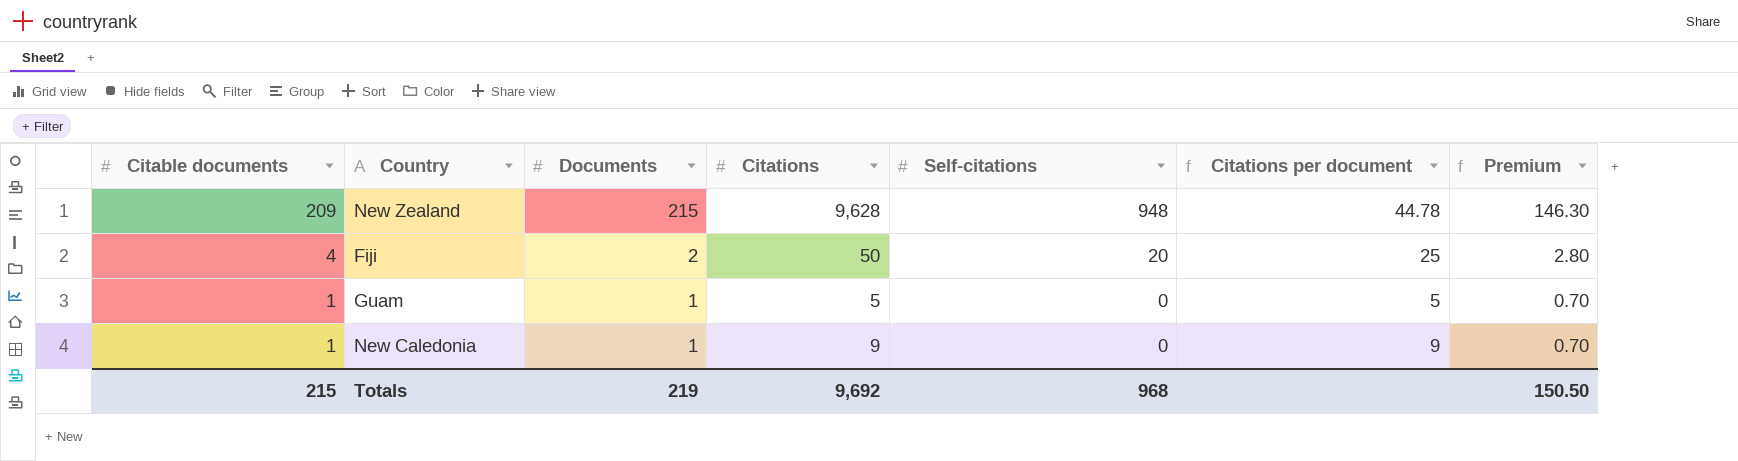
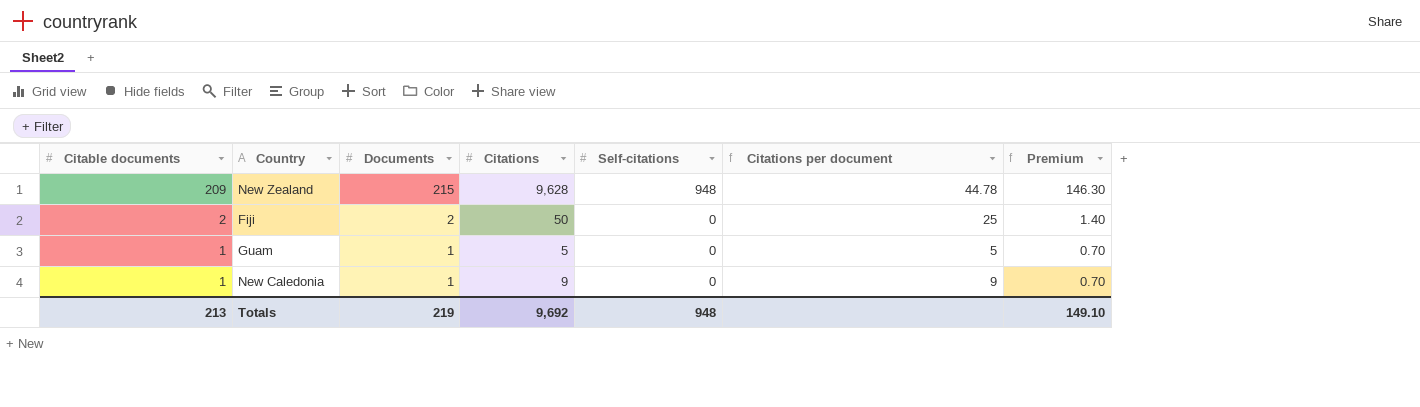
Fiji | Citable documents: 4 -> 2
Fiji | Self-citations: 20 -> 0
Fiji | Premium: 2.80 -> 1.40
Totals | Citable documents: 215 -> 213
Totals | Self-citations: 968 -> 948
Totals | Premium: 150.50 -> 149.10

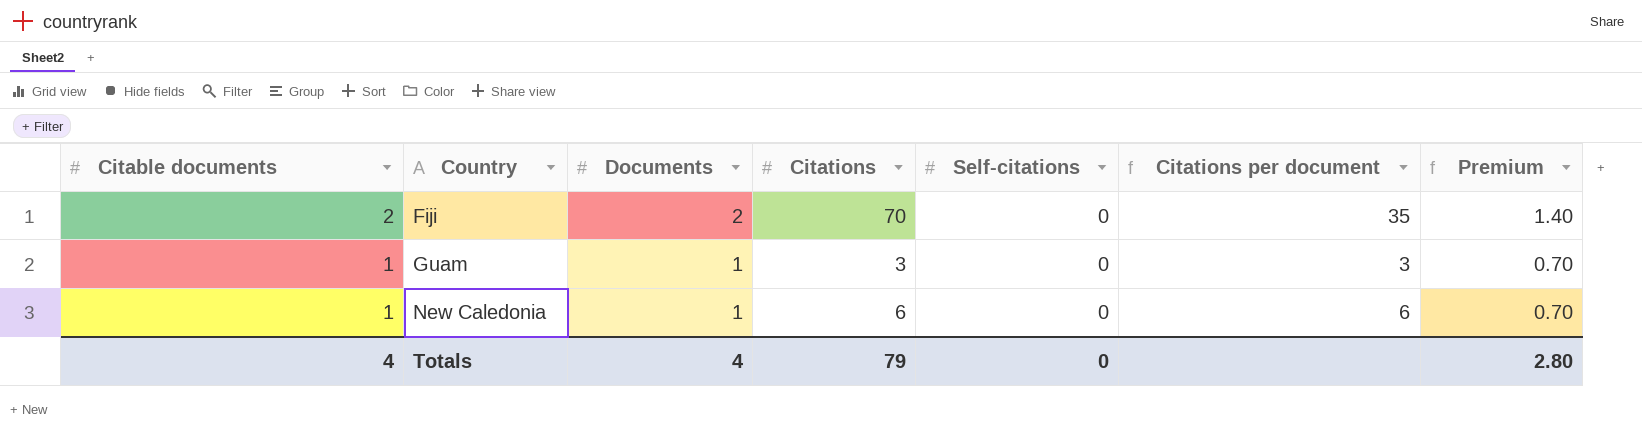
row New Zealand: 209 | 215 | 9,628 | 948 | 44.78 | 146.30 -> none
Fiji | Citations: 50 -> 70
Fiji | Citations per document: 25 -> 35
Guam | Citations: 5 -> 3
Guam | Citations per document: 5 -> 3
New Caledonia | Citations: 9 -> 6
New Caledonia | Citations per document: 9 -> 6
Totals | Citable documents: 213 -> 4
Totals | Documents: 219 -> 4
Totals | Citations: 9,692 -> 79
Totals | Self-citations: 948 -> 0
Totals | Premium: 149.10 -> 2.80

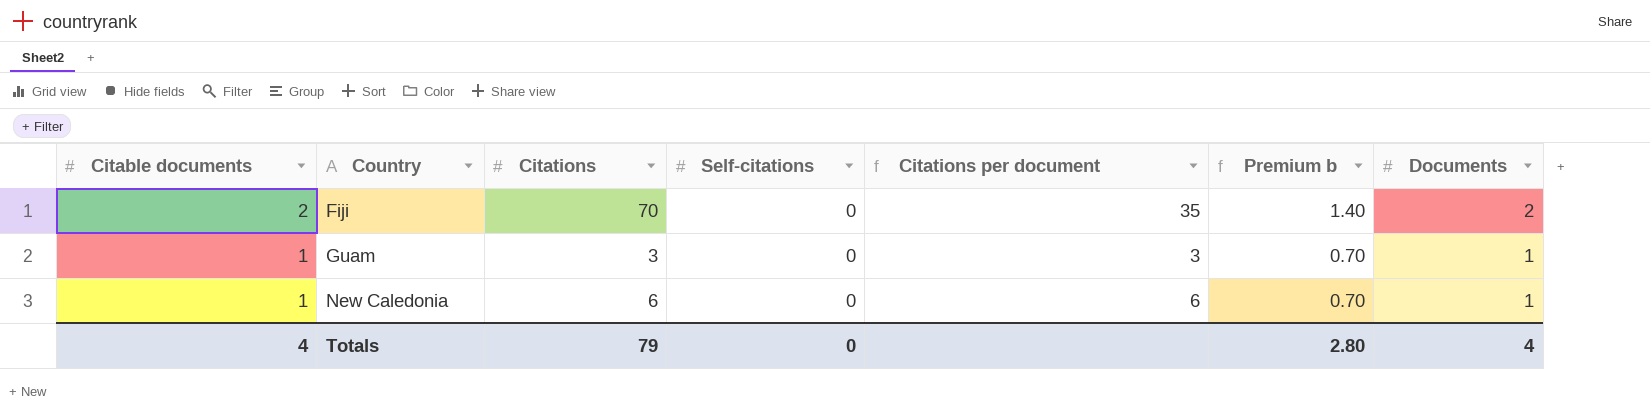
column name: Premium -> Premium b
column Documents | position: 3 -> 7

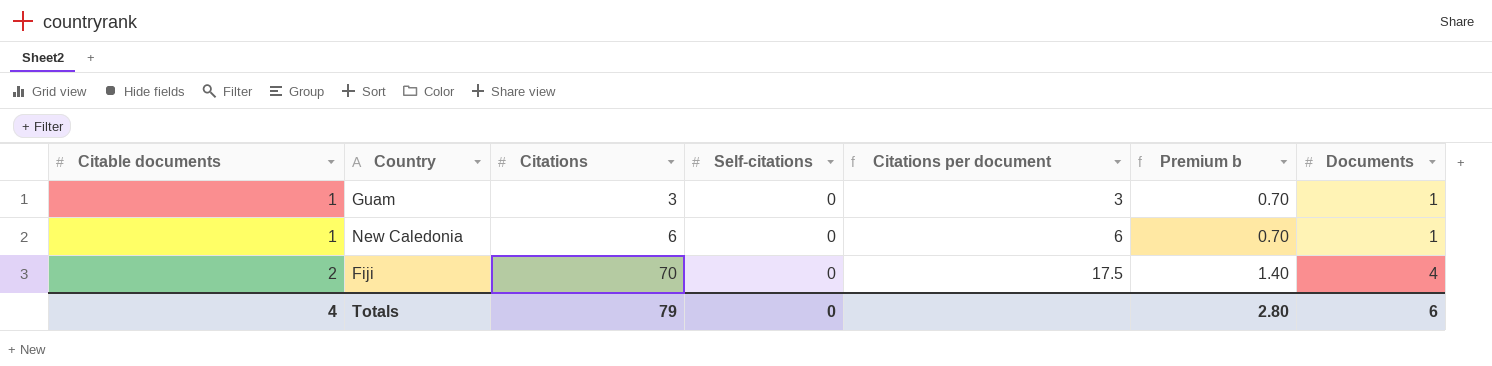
row order: Citable documents descending -> Citable documents ascending
Fiji | Citations per document: 35 -> 17.5
Fiji | Documents: 2 -> 4
Totals | Documents: 4 -> 6

